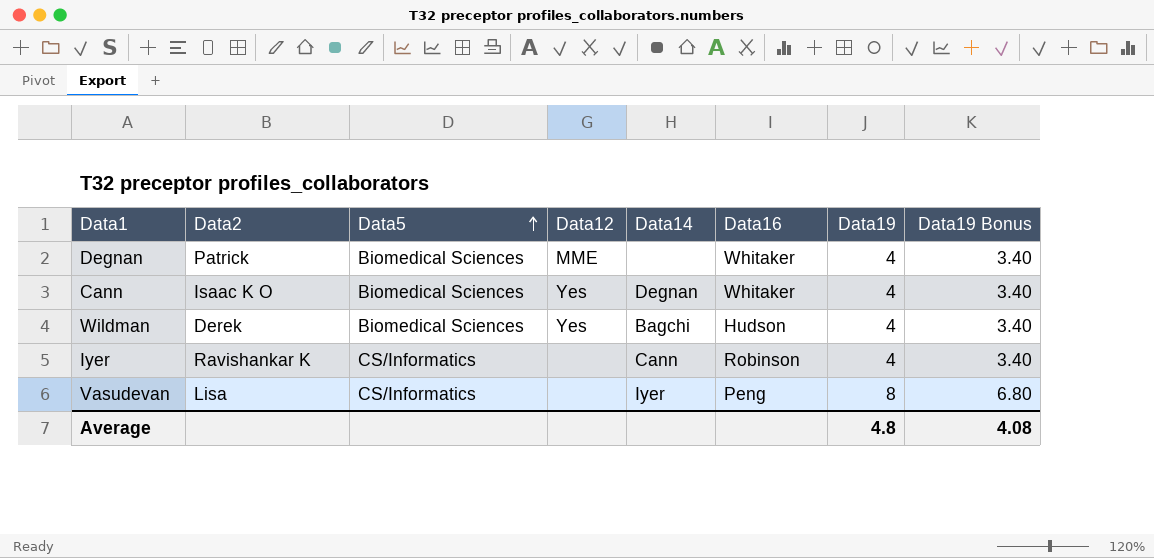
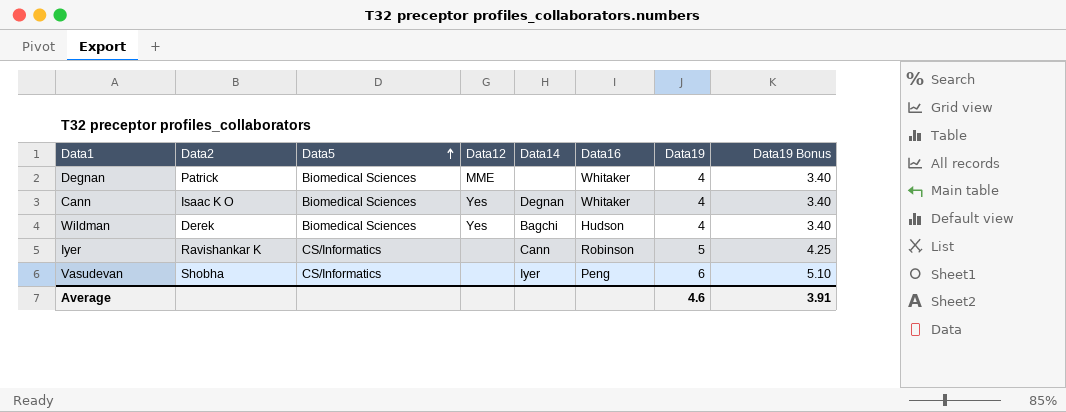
Iyer | Data19: 4 -> 5
Iyer | Data19 Bonus: 3.40 -> 4.25
Vasudevan | Data2: Lisa -> Shobha
Vasudevan | Data19: 8 -> 6
Vasudevan | Data19 Bonus: 6.80 -> 5.10
Average | Data19: 4.8 -> 4.6
Average | Data19 Bonus: 4.08 -> 3.91

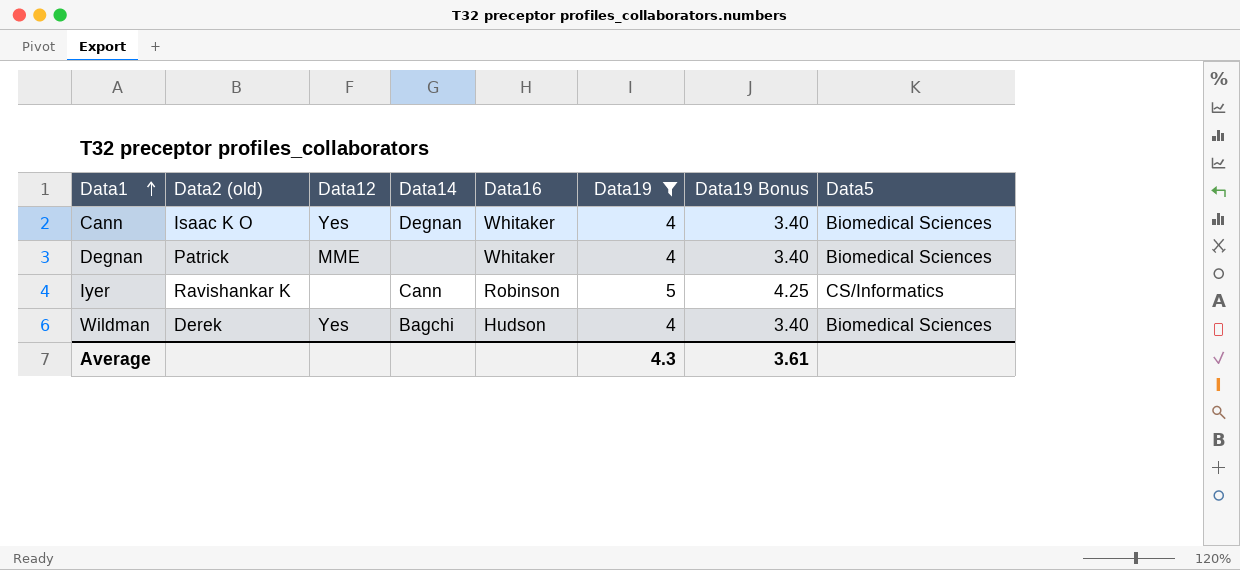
filter: none -> Data19 != 6
row order: Data5 ascending -> Data1 ascending
column name: Data2 -> Data2 (old)
column Data5 | position: 3 -> 8
Average | Data19: 4.6 -> 4.3
Average | Data19 Bonus: 3.91 -> 3.61

